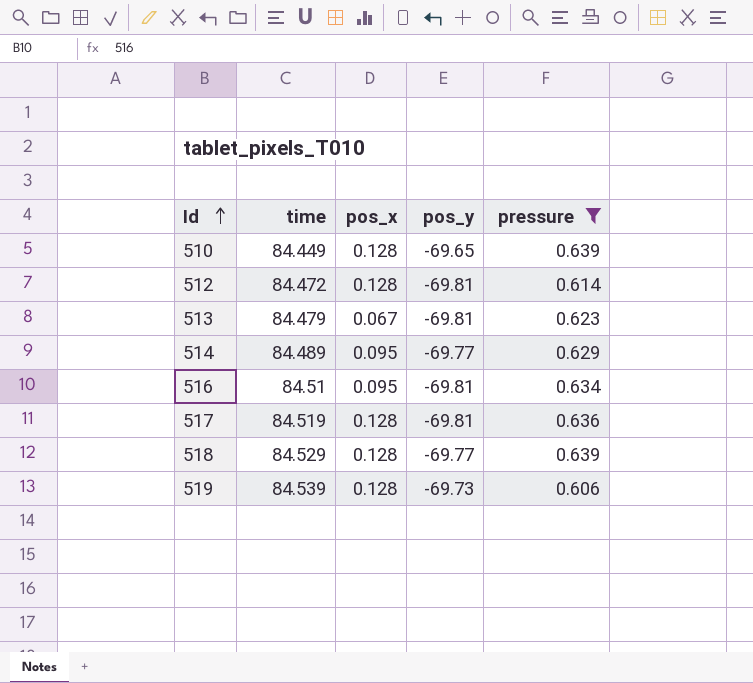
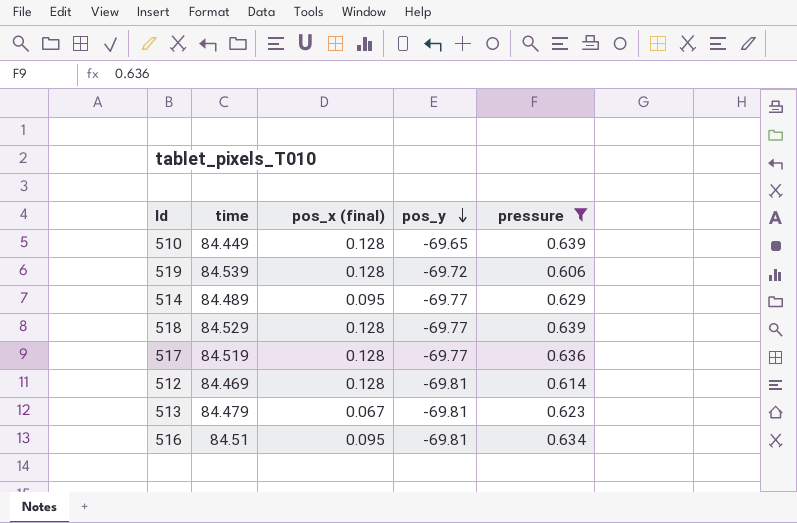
row order: Id ascending -> pos_y descending
column name: pos_x -> pos_x (final)
519 | pos_y: -69.73 -> -69.72
517 | pos_y: -69.81 -> -69.77
512 | time: 84.472 -> 84.469

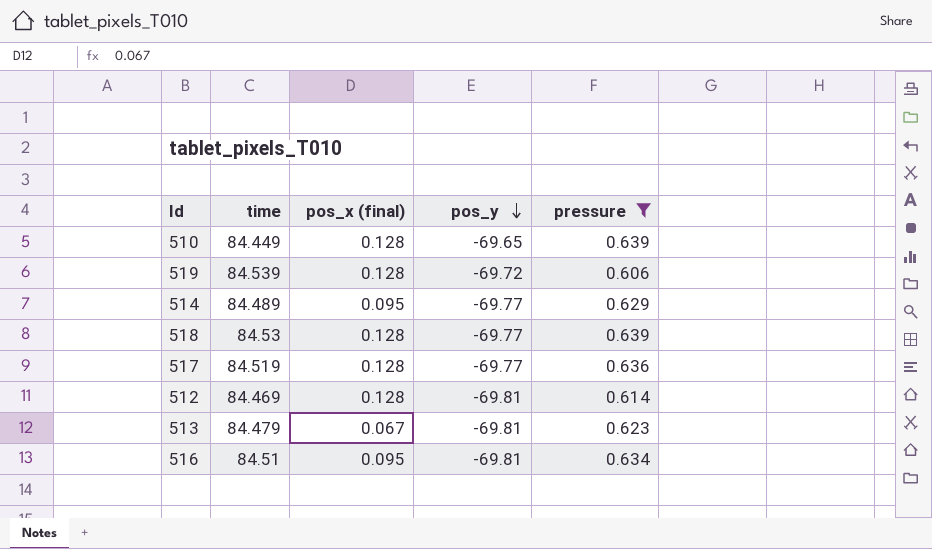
518 | time: 84.529 -> 84.53

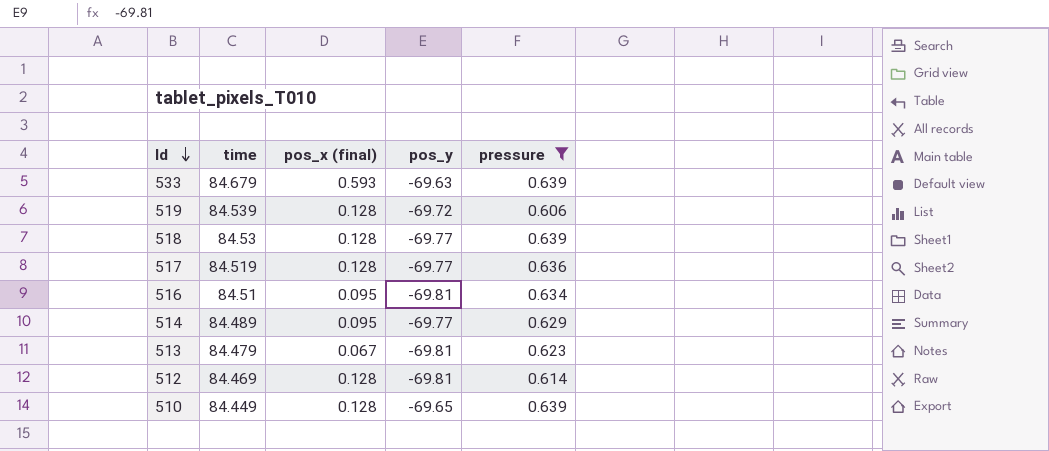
row order: pos_y descending -> Id descending
row 533: none -> 84.679 | 0.593 | -69.63 | 0.639

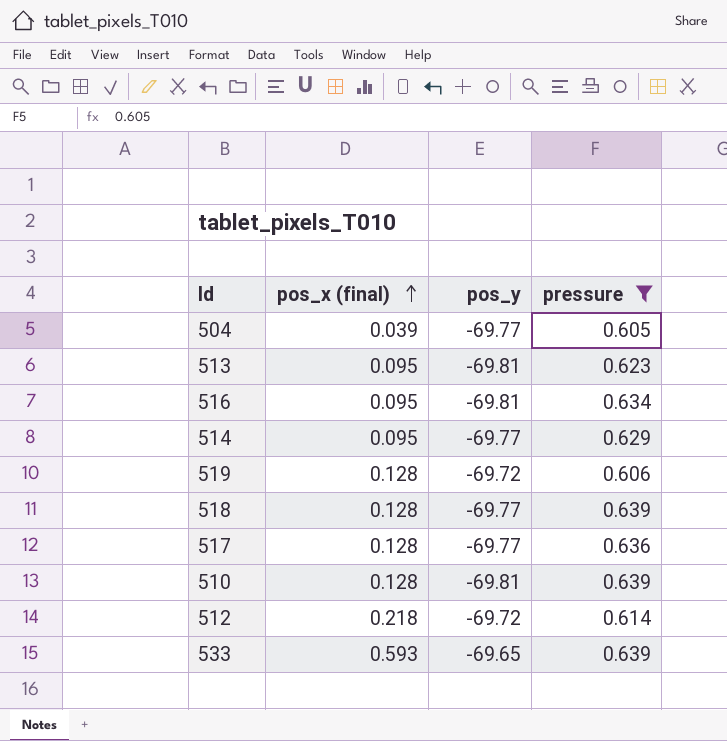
row order: Id descending -> pos_x (final) ascending
column time | position: 2 -> none
row 504: none -> 0.039 | -69.77 | 0.605
513 | pos_x (final): 0.067 -> 0.095
510 | pos_y: -69.65 -> -69.81
512 | pos_x (final): 0.128 -> 0.218
512 | pos_y: -69.81 -> -69.72
533 | pos_y: -69.63 -> -69.65

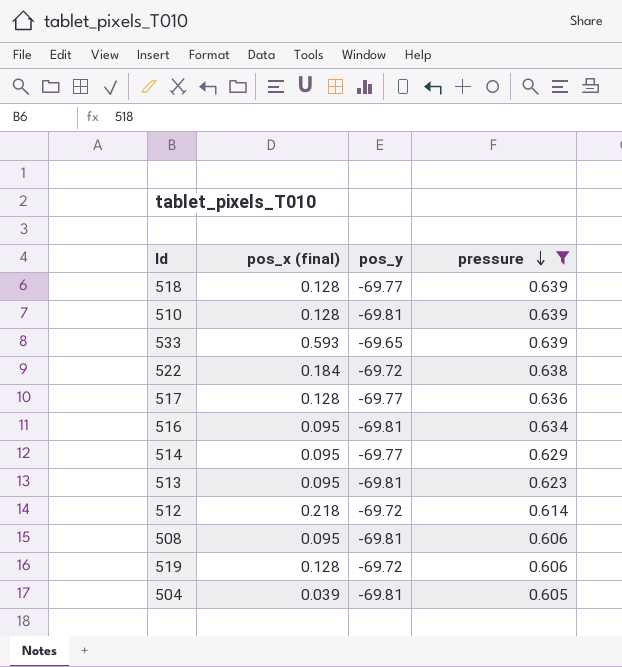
row order: pos_x (final) ascending -> pressure descending
row 522: none -> 0.184 | -69.72 | 0.638
row 508: none -> 0.095 | -69.81 | 0.606
504 | pos_y: -69.77 -> -69.81

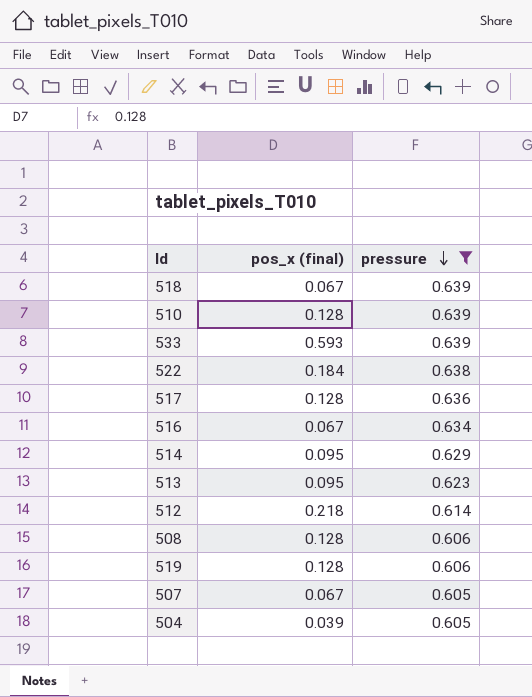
column pos_y | position: 3 -> none
518 | pos_x (final): 0.128 -> 0.067
516 | pos_x (final): 0.095 -> 0.067
508 | pos_x (final): 0.095 -> 0.128
row 507: none -> 0.067 | 0.605

